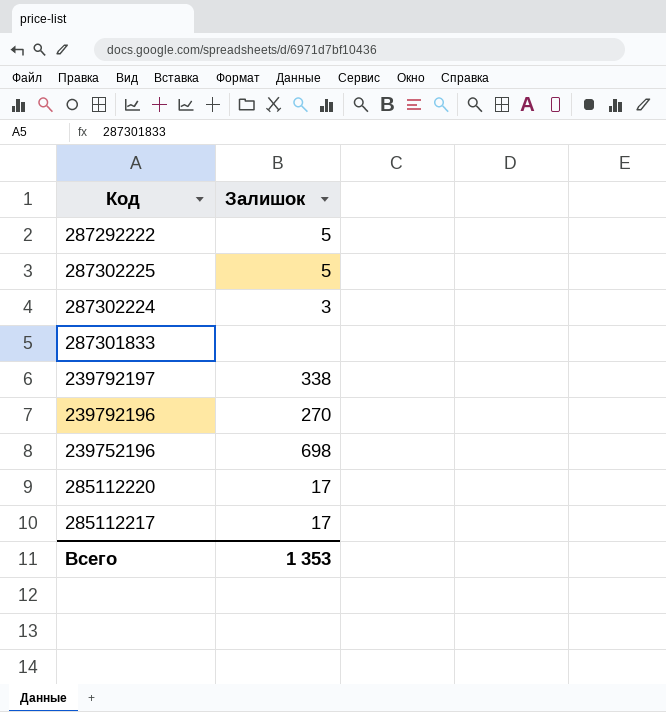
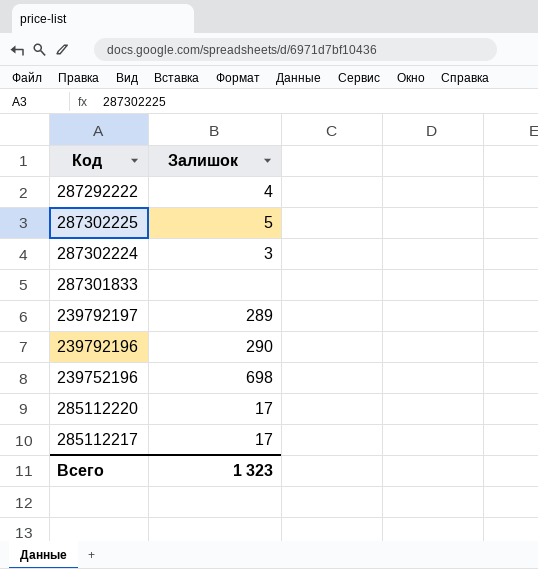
287292222 | Залишок: 5 -> 4
239792197 | Залишок: 338 -> 289
239792196 | Залишок: 270 -> 290
Всего | Залишок: 1 353 -> 1 323

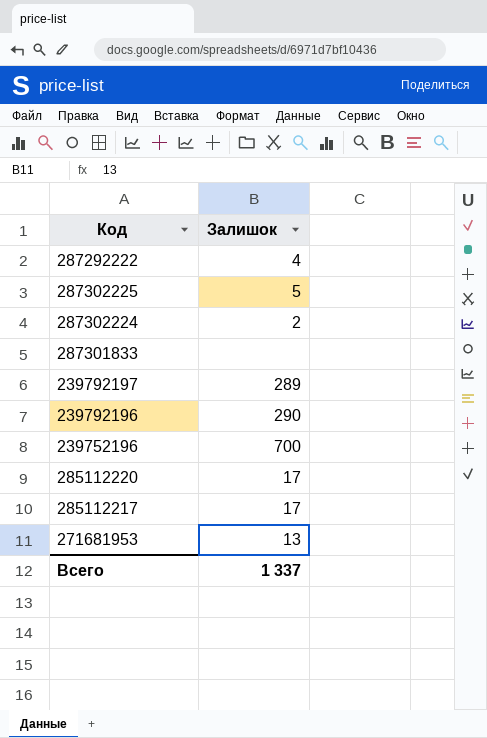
287302224 | Залишок: 3 -> 2
239752196 | Залишок: 698 -> 700
row 271681953: none -> 13
Всего | Залишок: 1 323 -> 1 337

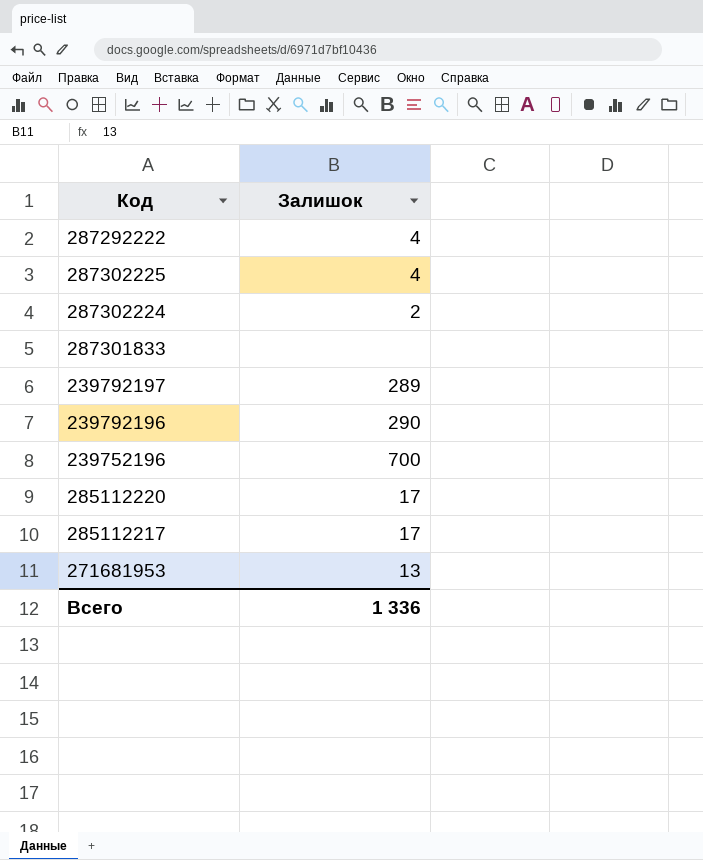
287302225 | Залишок: 5 -> 4
Всего | Залишок: 1 337 -> 1 336

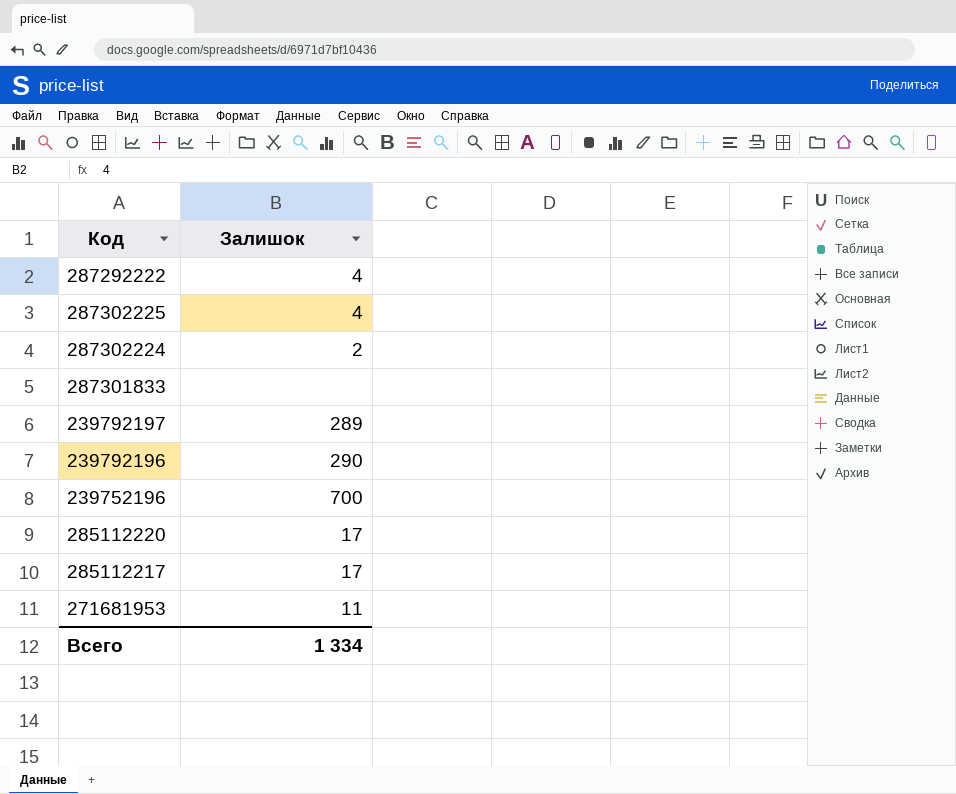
271681953 | Залишок: 13 -> 11
Всего | Залишок: 1 336 -> 1 334

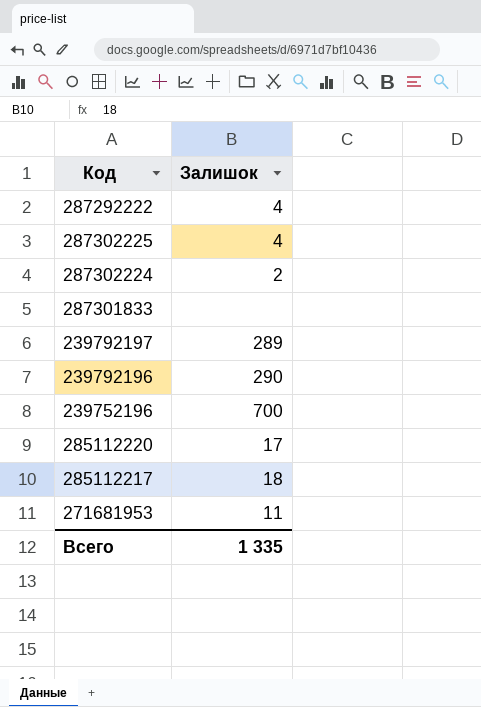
285112217 | Залишок: 17 -> 18
Всего | Залишок: 1 334 -> 1 335

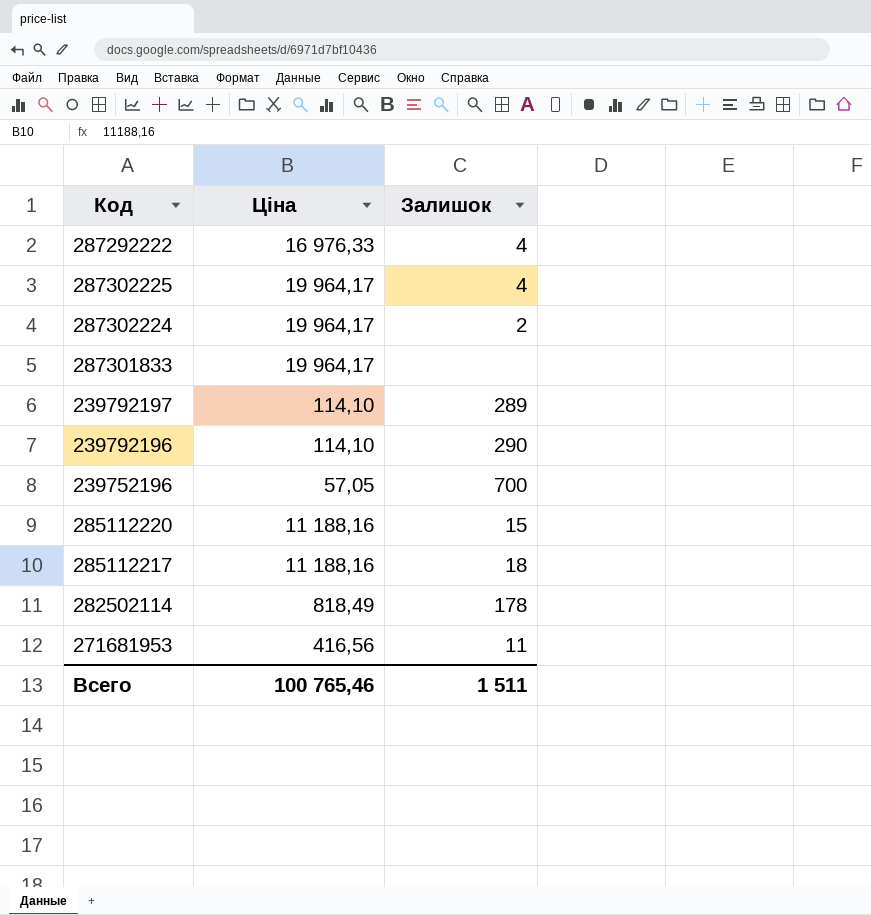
column Ціна | position: none -> 2
285112220 | Залишок: 17 -> 15
row 282502114: none -> 818,49 | 178
Всего | Залишок: 1 335 -> 1 511

